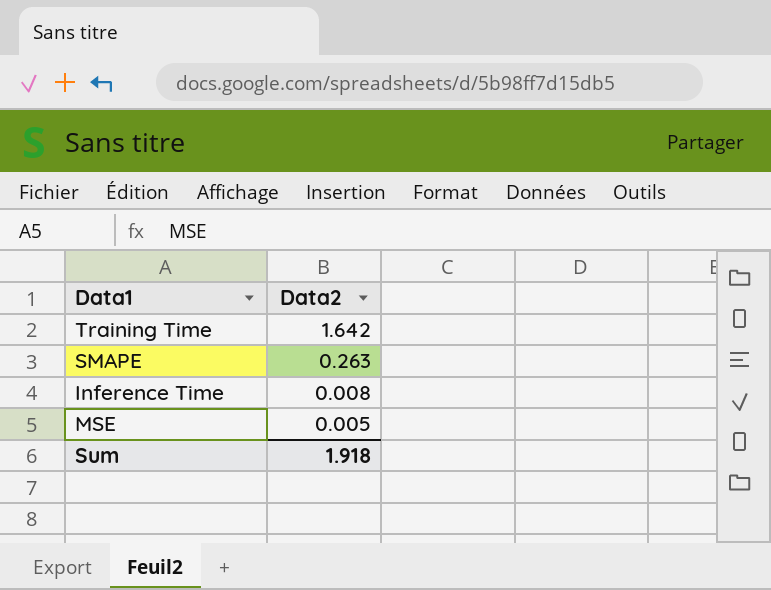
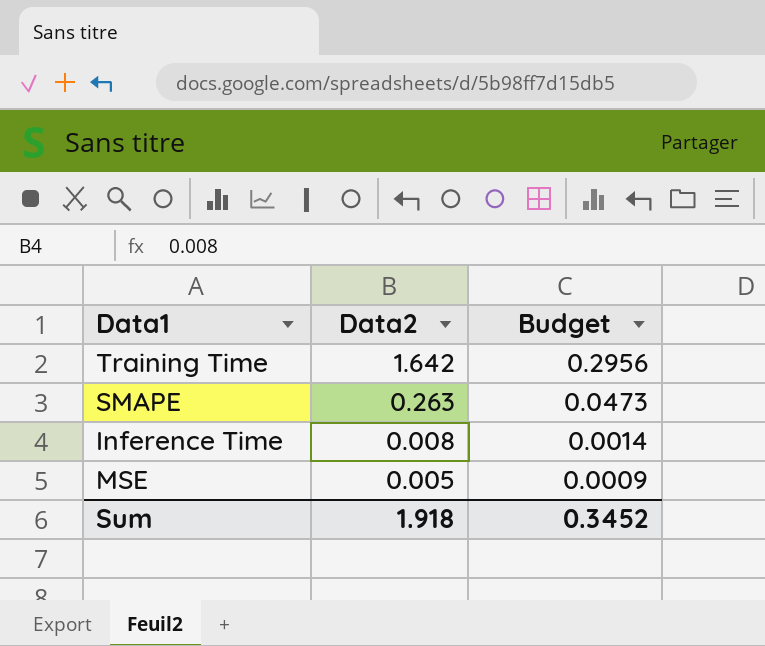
column Budget | formula: none -> [Data2] * 0.18

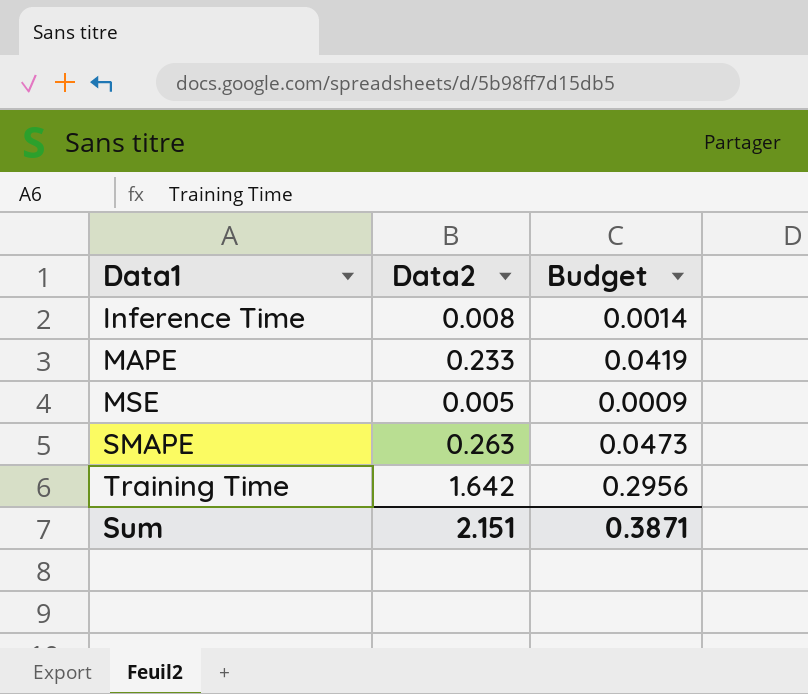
row order: Data2 descending -> Data1 ascending
row MAPE: none -> 0.233 | 0.0419
Sum | Data2: 1.918 -> 2.151
Sum | Budget: 0.3452 -> 0.3871

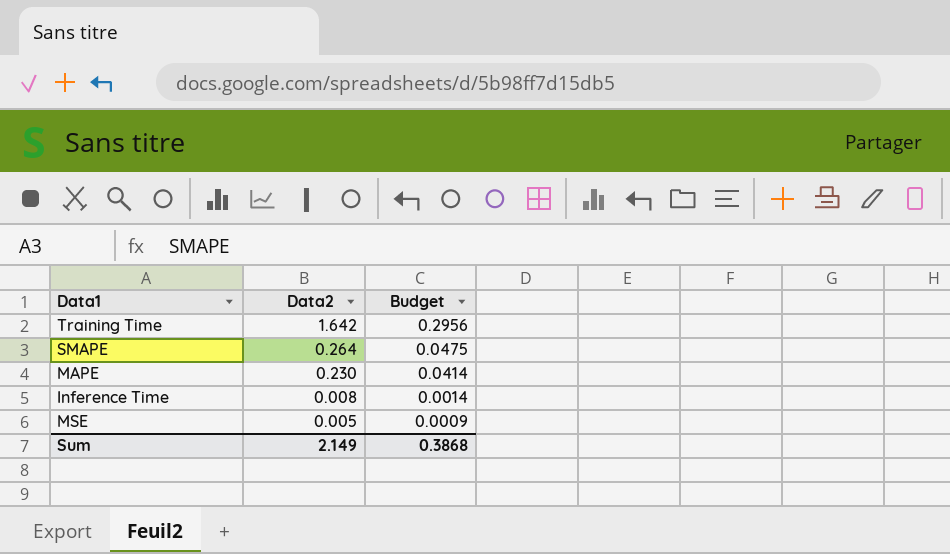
row order: Data1 ascending -> Data2 descending
SMAPE | Data2: 0.263 -> 0.264
SMAPE | Budget: 0.0473 -> 0.0475
MAPE | Data2: 0.233 -> 0.230
MAPE | Budget: 0.0419 -> 0.0414
Sum | Data2: 2.151 -> 2.149
Sum | Budget: 0.3871 -> 0.3868

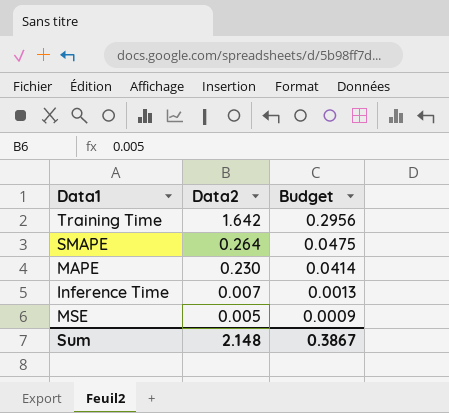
Inference Time | Data2: 0.008 -> 0.007
Inference Time | Budget: 0.0014 -> 0.0013
Sum | Data2: 2.149 -> 2.148
Sum | Budget: 0.3868 -> 0.3867

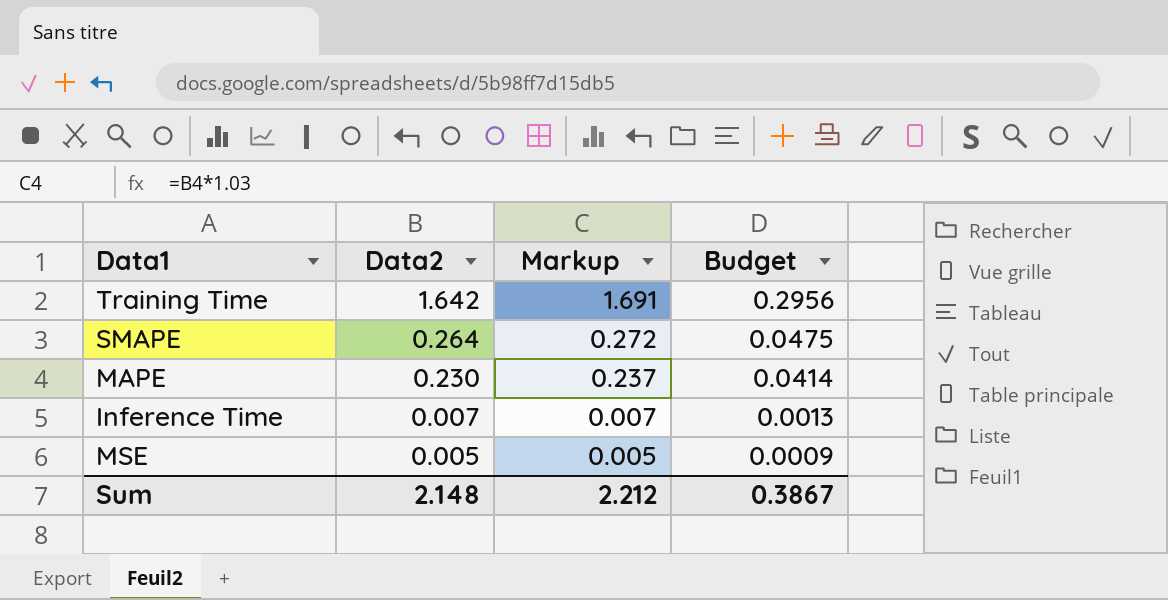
column Markup | formula: none -> [Data2] * 1.03

